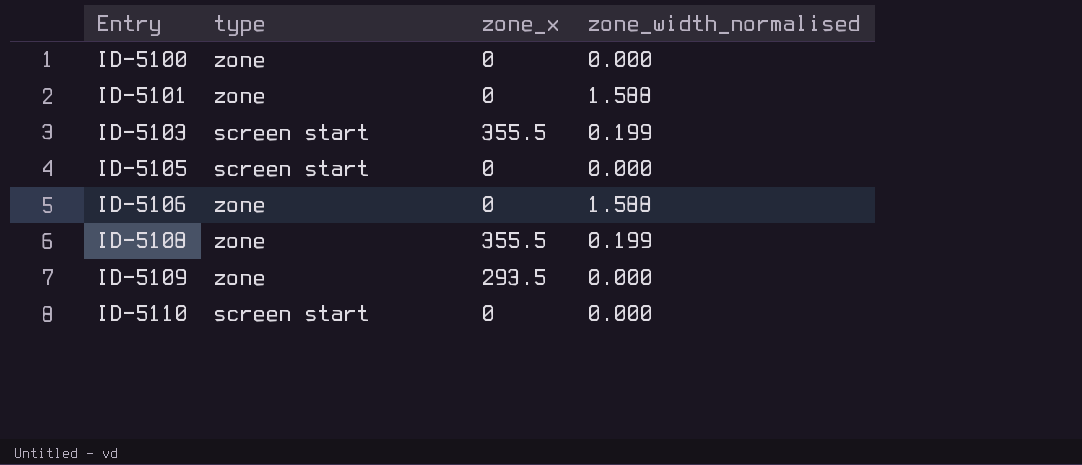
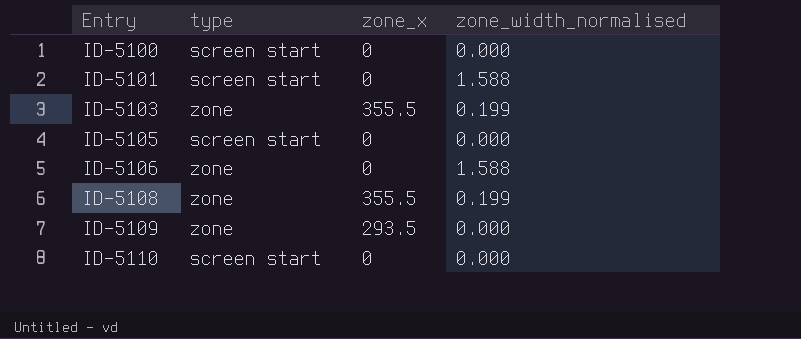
ID-5100 | type: zone -> screen start
ID-5101 | type: zone -> screen start
ID-5103 | type: screen start -> zone

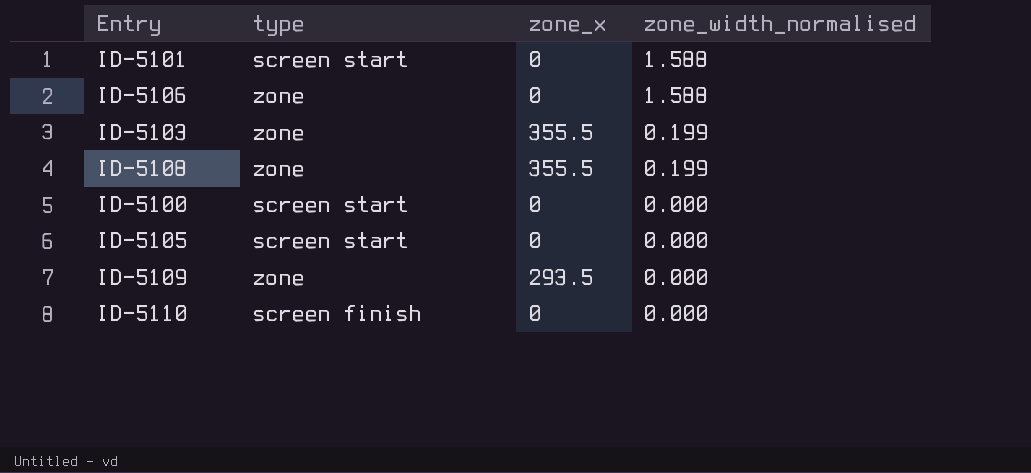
row order: Entry ascending -> zone_width_normalised descending
ID-5110 | type: screen start -> screen finish

